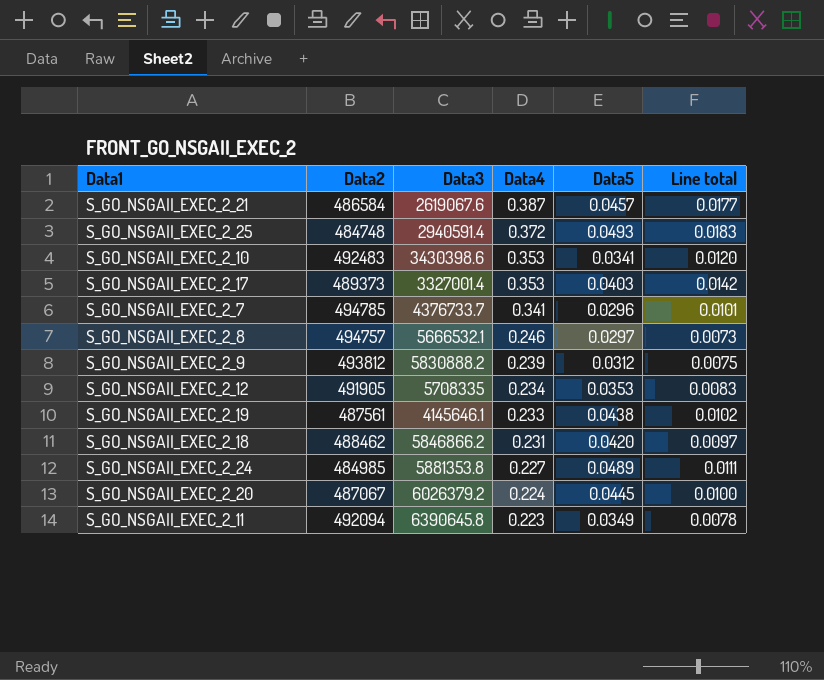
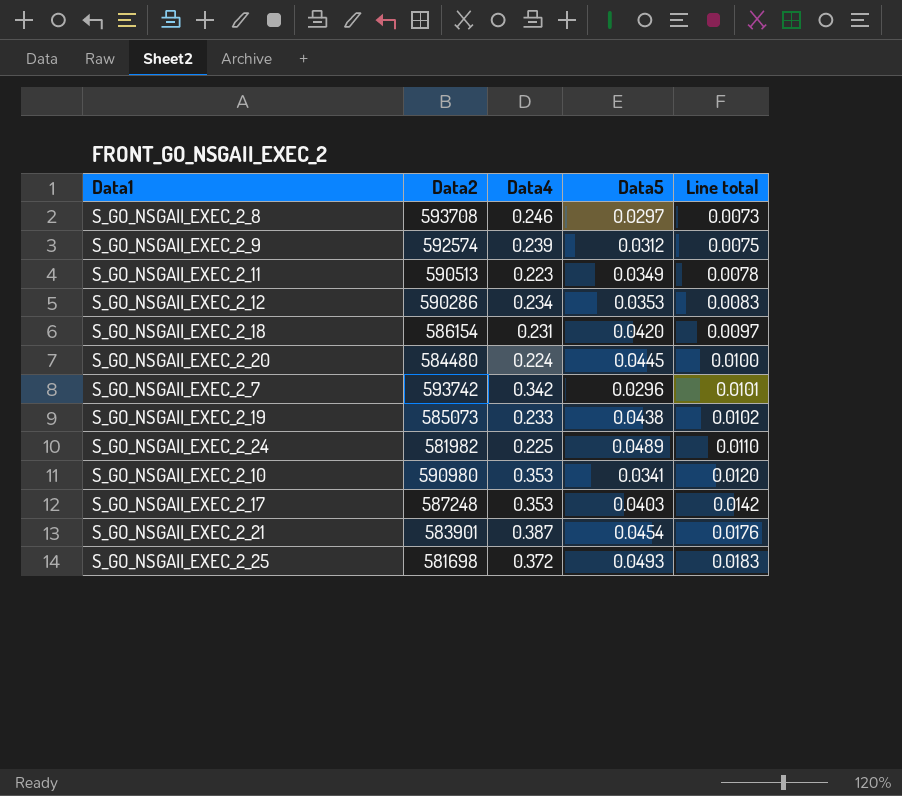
row order: Data4 descending -> Line total ascending
column Data3 | position: 3 -> none
S_GO_NSGAII_EXEC_2_8 | Data2: 494757 -> 593708
S_GO_NSGAII_EXEC_2_9 | Data2: 493812 -> 592574
S_GO_NSGAII_EXEC_2_11 | Data2: 492094 -> 590513
S_GO_NSGAII_EXEC_2_12 | Data2: 491905 -> 590286
S_GO_NSGAII_EXEC_2_18 | Data2: 488462 -> 586154
S_GO_NSGAII_EXEC_2_20 | Data2: 487067 -> 584480
S_GO_NSGAII_EXEC_2_7 | Data2: 494785 -> 593742
S_GO_NSGAII_EXEC_2_7 | Data4: 0.341 -> 0.342
S_GO_NSGAII_EXEC_2_19 | Data2: 487561 -> 585073
S_GO_NSGAII_EXEC_2_24 | Data2: 484985 -> 581982
S_GO_NSGAII_EXEC_2_24 | Data4: 0.227 -> 0.225
S_GO_NSGAII_EXEC_2_24 | Line total: 0.0111 -> 0.0110
S_GO_NSGAII_EXEC_2_10 | Data2: 492483 -> 590980
S_GO_NSGAII_EXEC_2_17 | Data2: 489373 -> 587248
S_GO_NSGAII_EXEC_2_21 | Data2: 486584 -> 583901
S_GO_NSGAII_EXEC_2_21 | Data5: 0.0457 -> 0.0454
S_GO_NSGAII_EXEC_2_21 | Line total: 0.0177 -> 0.0176
S_GO_NSGAII_EXEC_2_25 | Data2: 484748 -> 581698

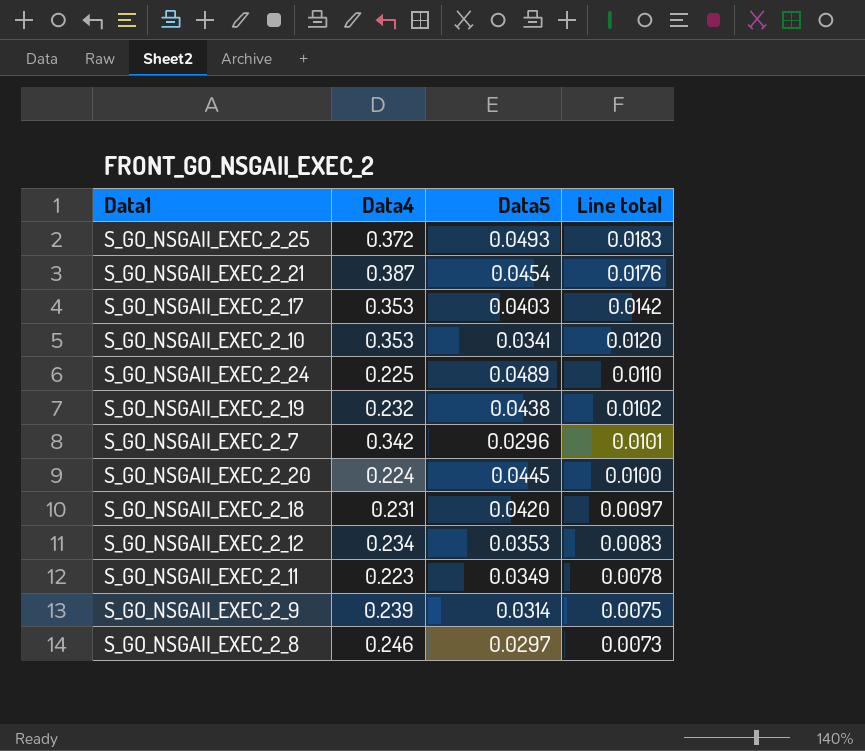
row order: Line total ascending -> Line total descending
column Data2 | position: 2 -> none
S_GO_NSGAII_EXEC_2_19 | Data4: 0.233 -> 0.232
S_GO_NSGAII_EXEC_2_9 | Data5: 0.0312 -> 0.0314

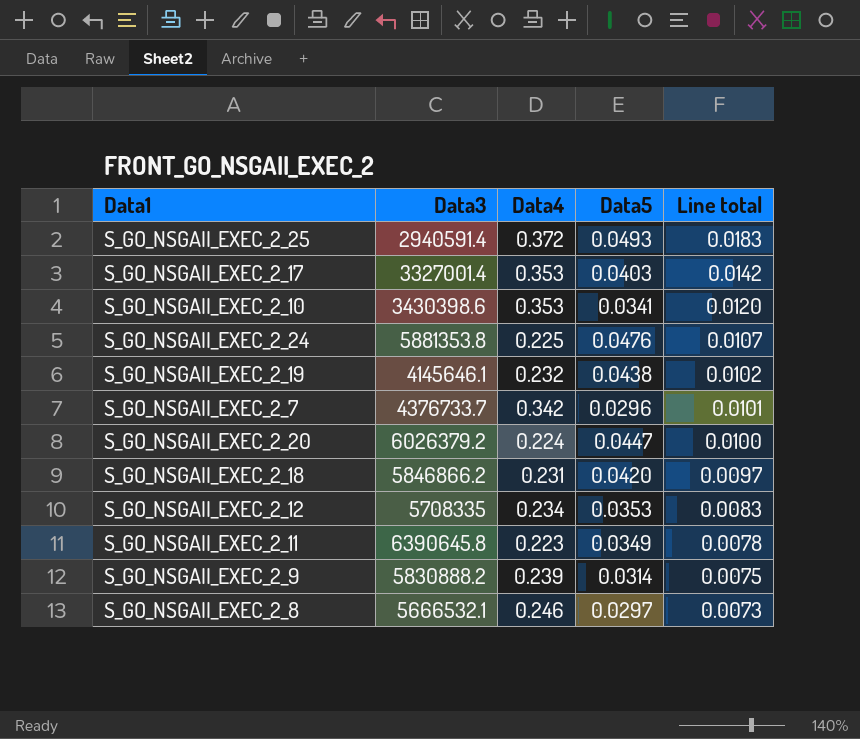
column Data3 | position: none -> 2
row S_GO_NSGAII_EXEC_2_21: 0.387 | 0.0454 | 0.0176 -> none
S_GO_NSGAII_EXEC_2_24 | Data5: 0.0489 -> 0.0476
S_GO_NSGAII_EXEC_2_24 | Line total: 0.0110 -> 0.0107
S_GO_NSGAII_EXEC_2_20 | Data5: 0.0445 -> 0.0447

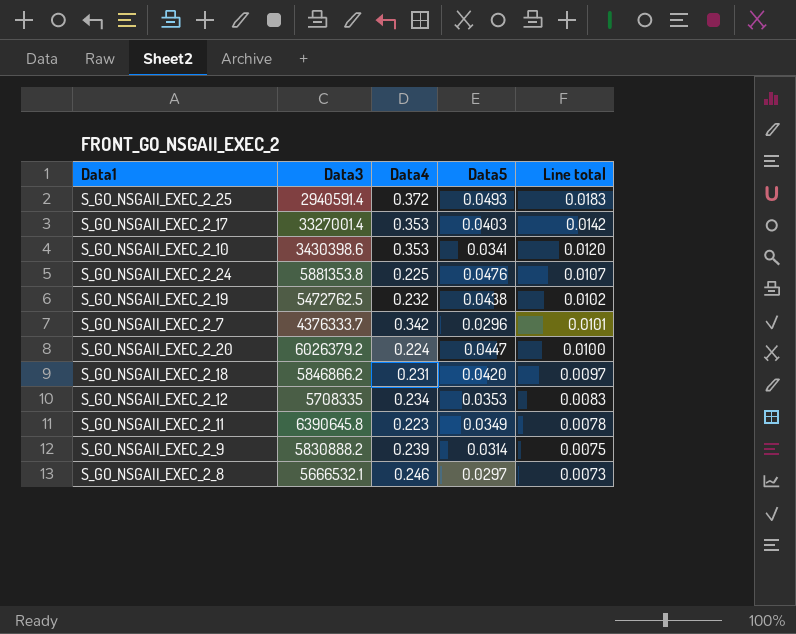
S_GO_NSGAII_EXEC_2_19 | Data3: 4145646.1 -> 5472762.5
S_GO_NSGAII_EXEC_2_7 | Data3: 4376733.7 -> 4376333.7

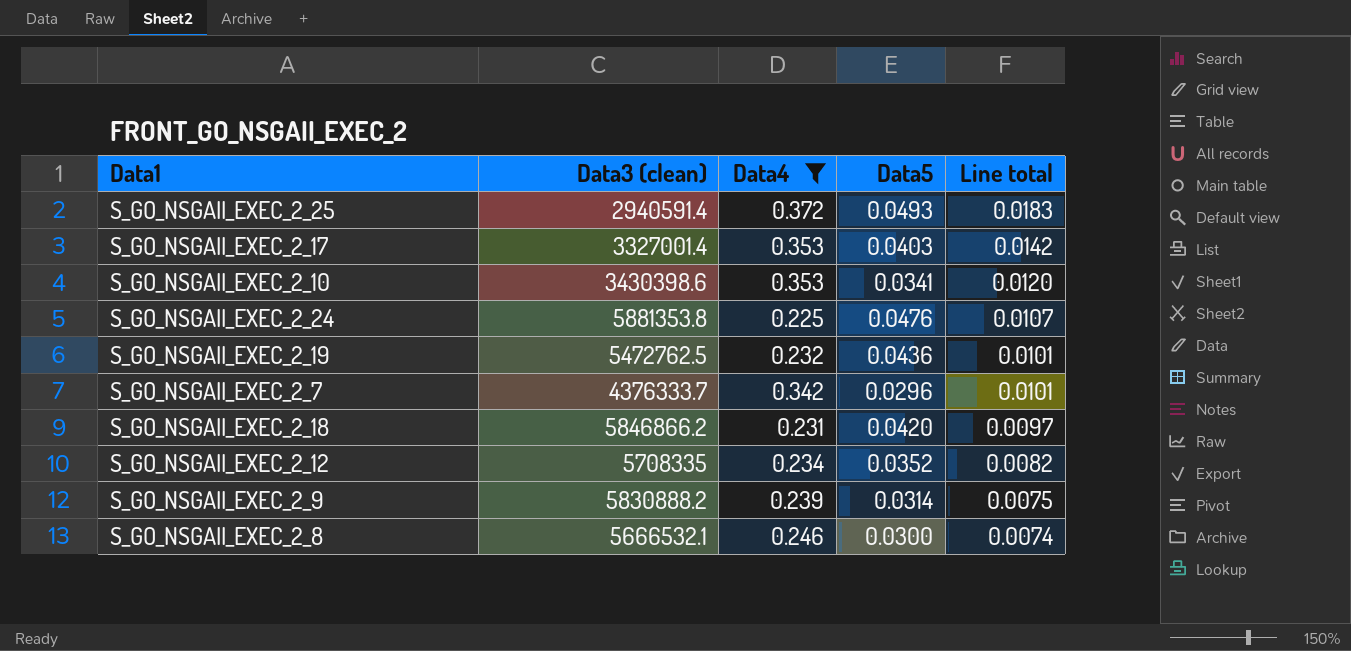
filter: none -> Data4 >= 0.225
column name: Data3 -> Data3 (clean)
S_GO_NSGAII_EXEC_2_19 | Data5: 0.0438 -> 0.0436
S_GO_NSGAII_EXEC_2_19 | Line total: 0.0102 -> 0.0101
S_GO_NSGAII_EXEC_2_12 | Data5: 0.0353 -> 0.0352
S_GO_NSGAII_EXEC_2_12 | Line total: 0.0083 -> 0.0082
S_GO_NSGAII_EXEC_2_8 | Data5: 0.0297 -> 0.0300
S_GO_NSGAII_EXEC_2_8 | Line total: 0.0073 -> 0.0074

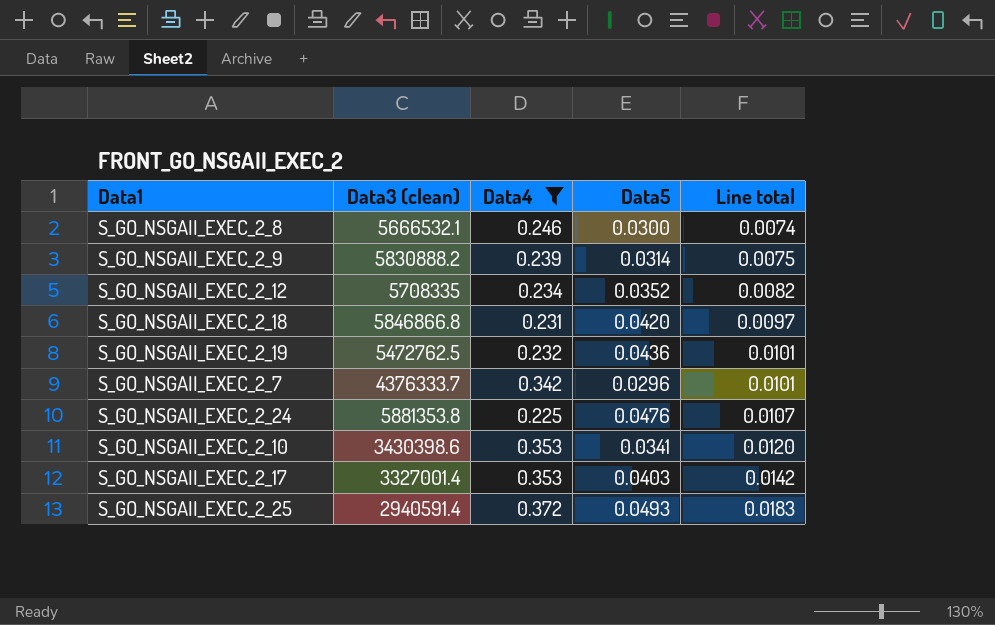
row order: Line total descending -> Line total ascending
S_GO_NSGAII_EXEC_2_18 | Data3 (clean): 5846866.2 -> 5846866.8

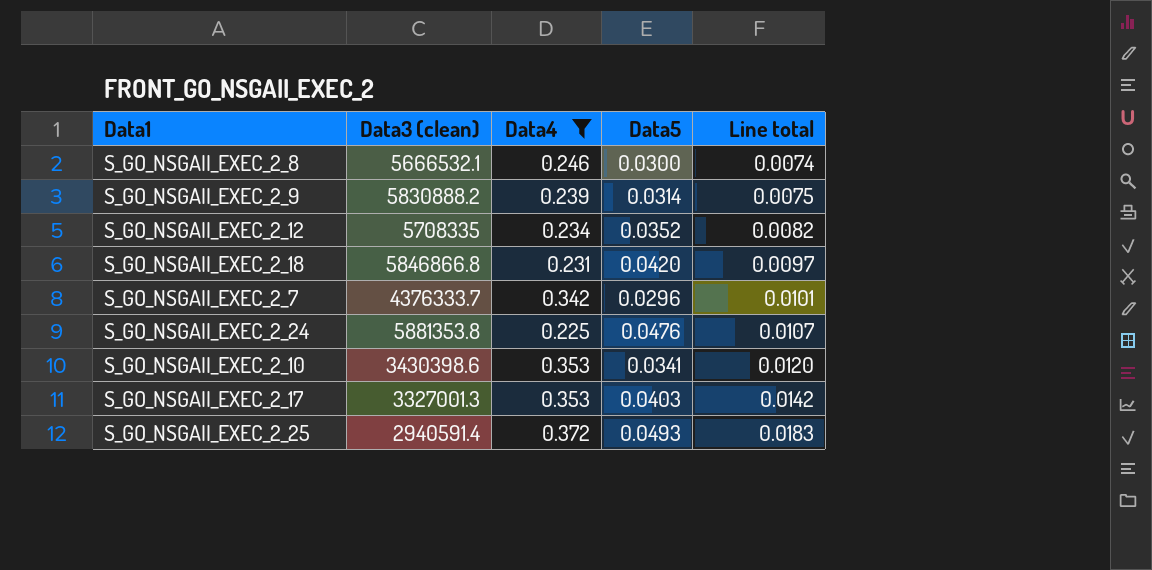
row S_GO_NSGAII_EXEC_2_19: 5472762.5 | 0.232 | 0.0436 | 0.0101 -> none
S_GO_NSGAII_EXEC_2_17 | Data3 (clean): 3327001.4 -> 3327001.3

